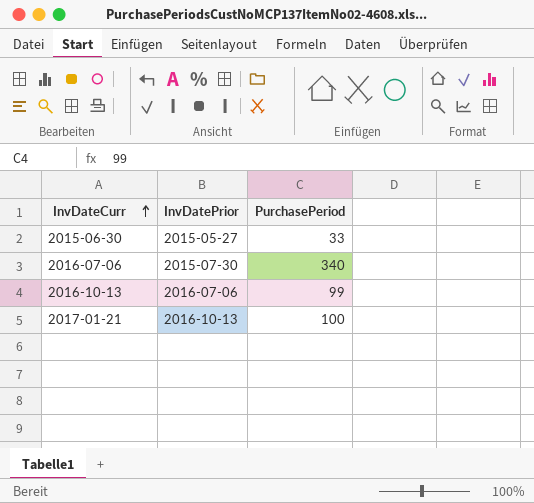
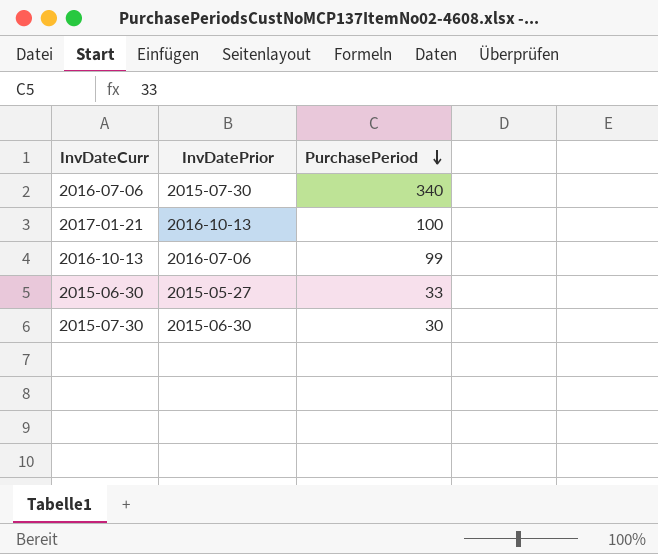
row order: InvDateCurr ascending -> PurchasePeriod descending
row 2015-07-30: none -> 2015-06-30 | 30

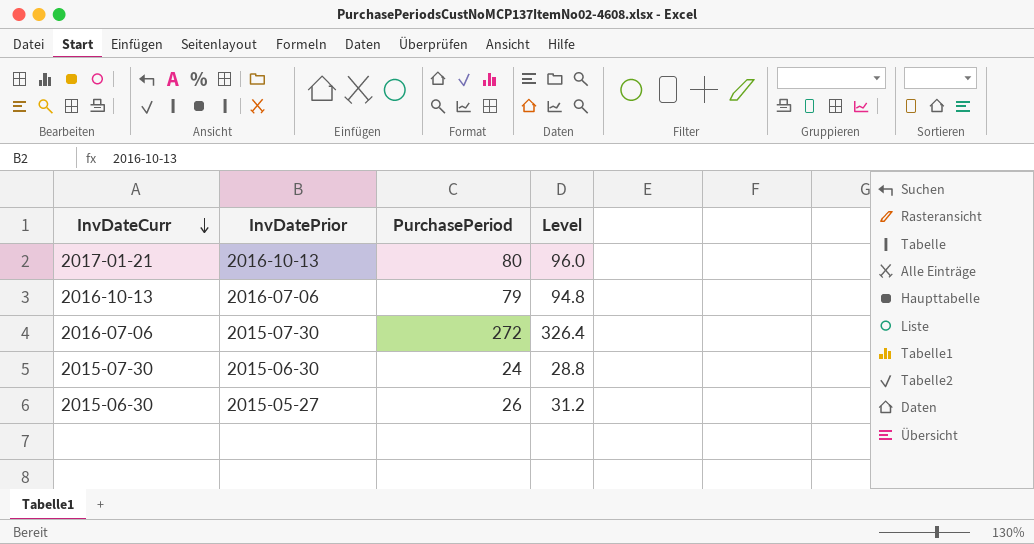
row order: PurchasePeriod descending -> InvDateCurr descending
column Level | formula: none -> [PurchasePeriod] * 1.2
2017-01-21 | PurchasePeriod: 100 -> 80
2016-10-13 | PurchasePeriod: 99 -> 79
2016-07-06 | PurchasePeriod: 340 -> 272
2015-07-30 | PurchasePeriod: 30 -> 24
2015-06-30 | PurchasePeriod: 33 -> 26

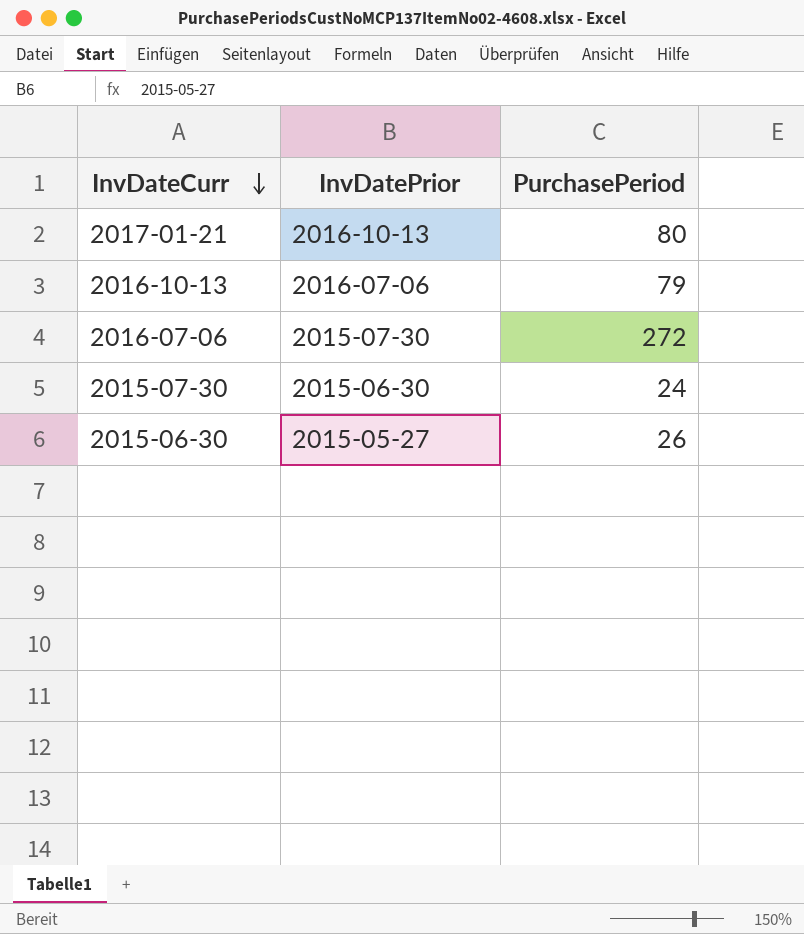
column Level | formula: [PurchasePeriod] * 1.2 -> none

